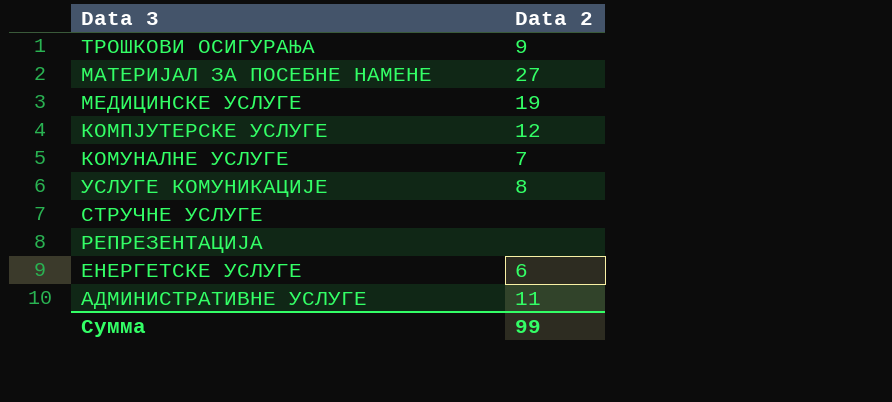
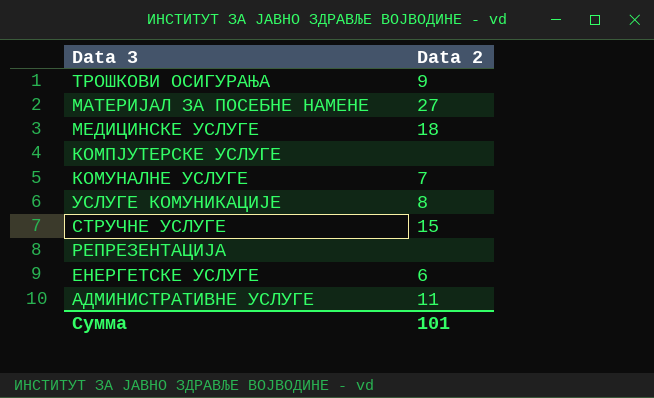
МЕДИЦИНСКЕ УСЛУГЕ | Data 2: 19 -> 18
КОМПЈУТЕРСКЕ УСЛУГЕ | Data 2: 12 -> none
СТРУЧНЕ УСЛУГЕ | Data 2: none -> 15
Сумма | Data 2: 99 -> 101

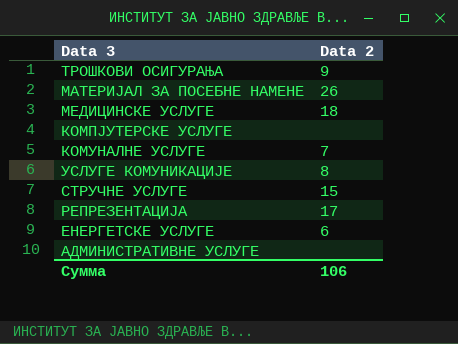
МАТЕРИЈАЛ ЗА ПОСЕБНЕ НАМЕНЕ | Data 2: 27 -> 26
РЕПРЕЗЕНТАЦИЈА | Data 2: none -> 17
АДМИНИСТРАТИВНЕ УСЛУГЕ | Data 2: 11 -> none
Сумма | Data 2: 101 -> 106

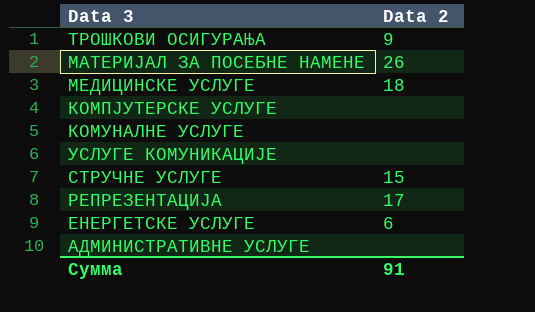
КОМУНАЛНЕ УСЛУГЕ | Data 2: 7 -> none
УСЛУГЕ КОМУНИКАЦИЈЕ | Data 2: 8 -> none
Сумма | Data 2: 106 -> 91

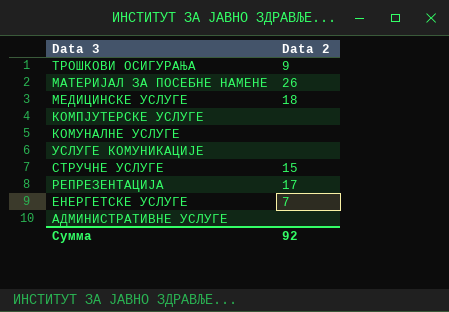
ЕНЕРГЕТСКЕ УСЛУГЕ | Data 2: 6 -> 7
Сумма | Data 2: 91 -> 92

